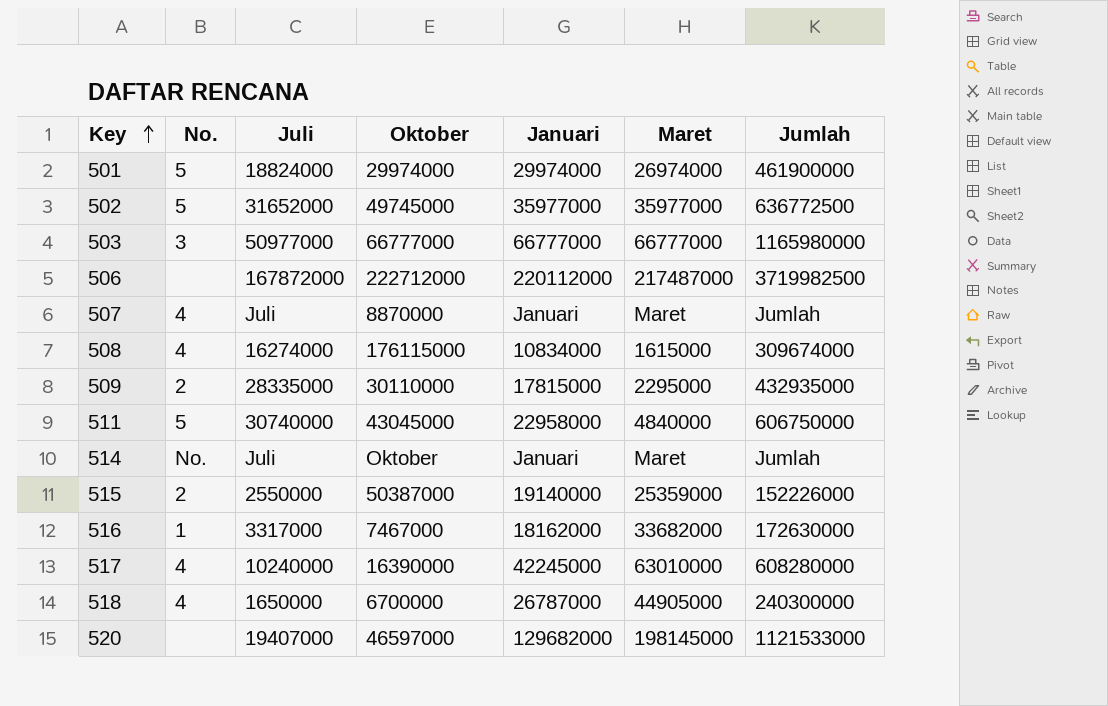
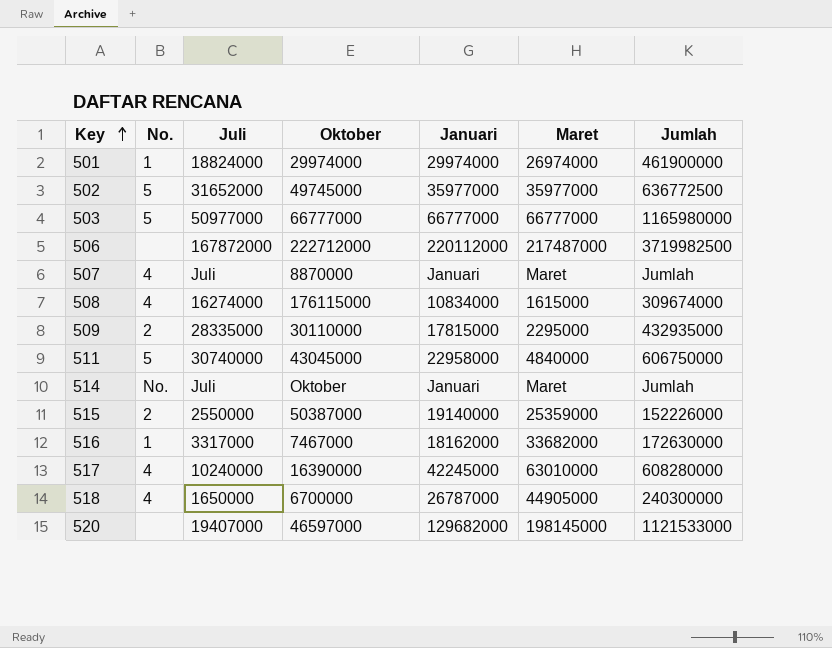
501 | No.: 5 -> 1
503 | No.: 3 -> 5

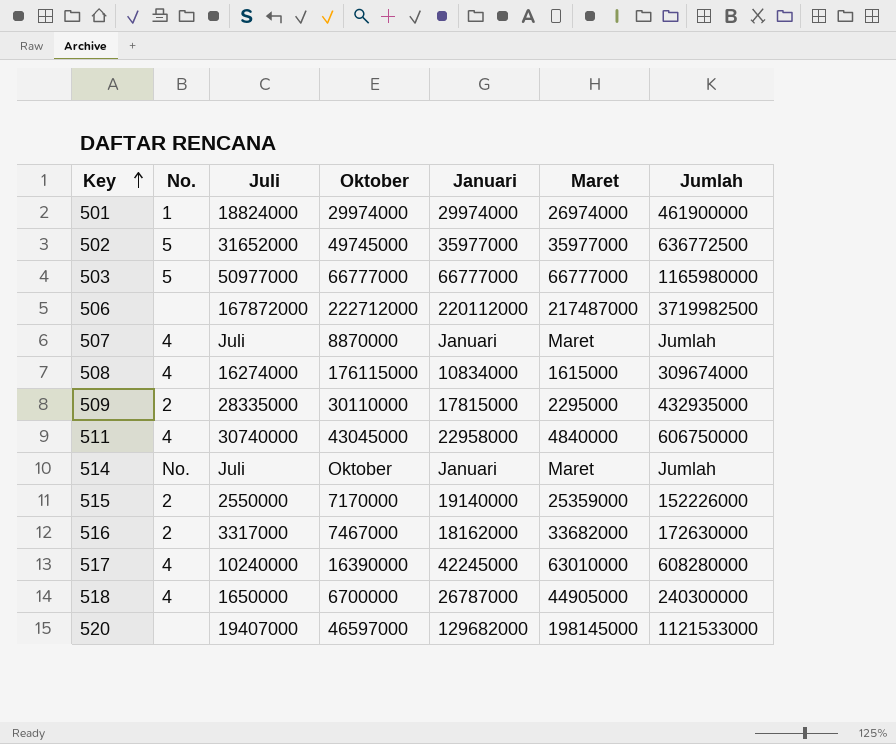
511 | No.: 5 -> 4
515 | Oktober: 50387000 -> 7170000
516 | No.: 1 -> 2

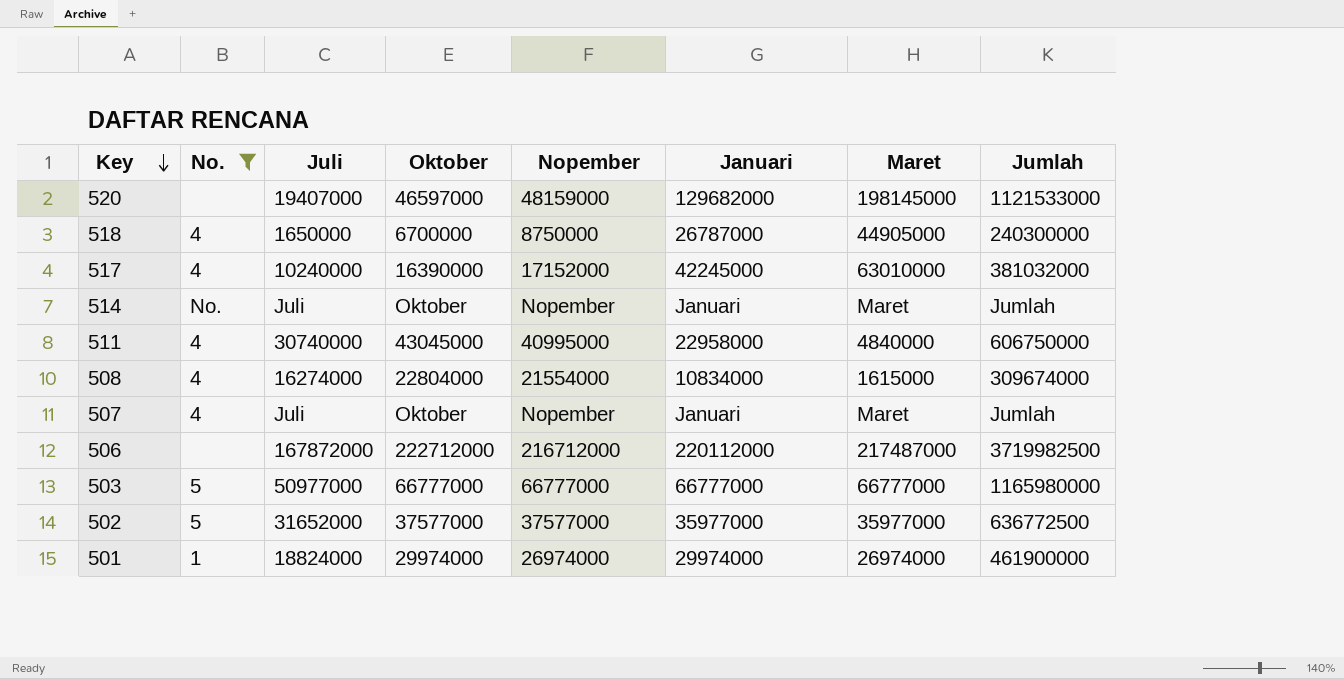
filter: none -> No. != 2
row order: Key ascending -> Key descending
column Nopember | position: none -> 5
517 | Jumlah: 608280000 -> 381032000
508 | Oktober: 176115000 -> 22804000
507 | Oktober: 8870000 -> Oktober
502 | Oktober: 49745000 -> 37577000

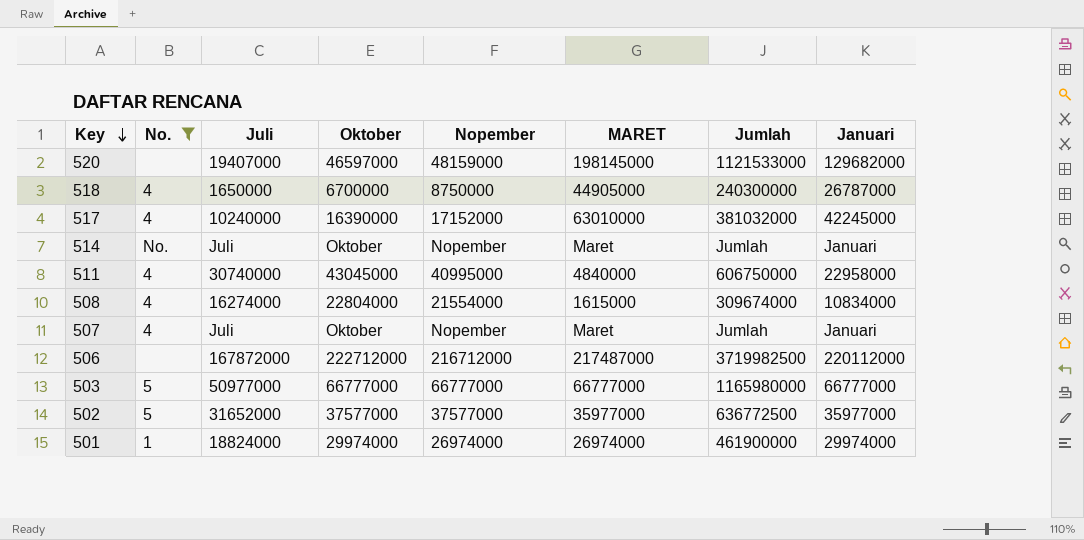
column name: Maret -> MARET
column Januari | position: 6 -> 8

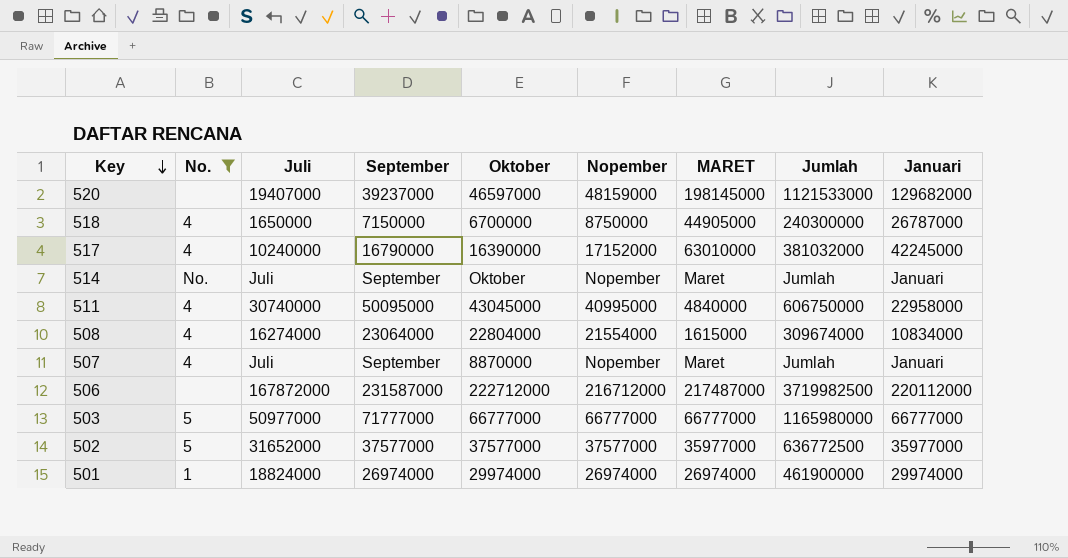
column September | position: none -> 4
507 | Oktober: Oktober -> 8870000

